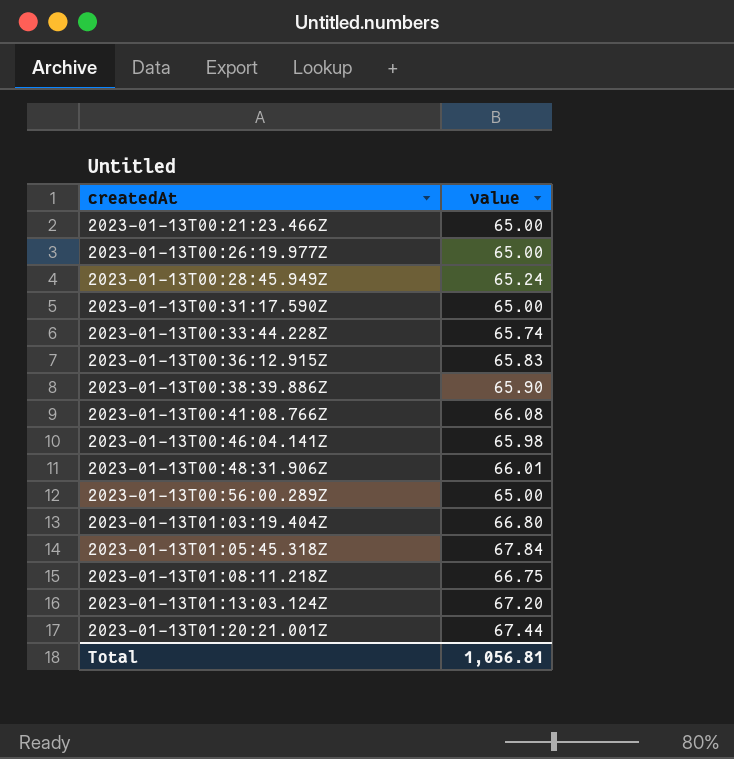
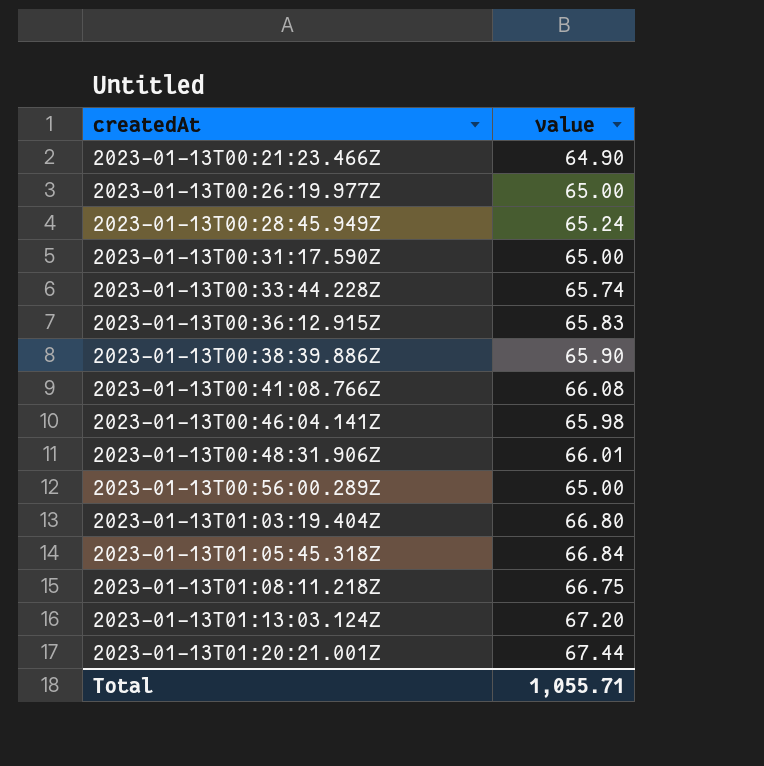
2023-01-13T00:21:23.466Z | value: 65.00 -> 64.90
2023-01-13T01:05:45.318Z | value: 67.84 -> 66.84
Total | value: 1,056.81 -> 1,055.71

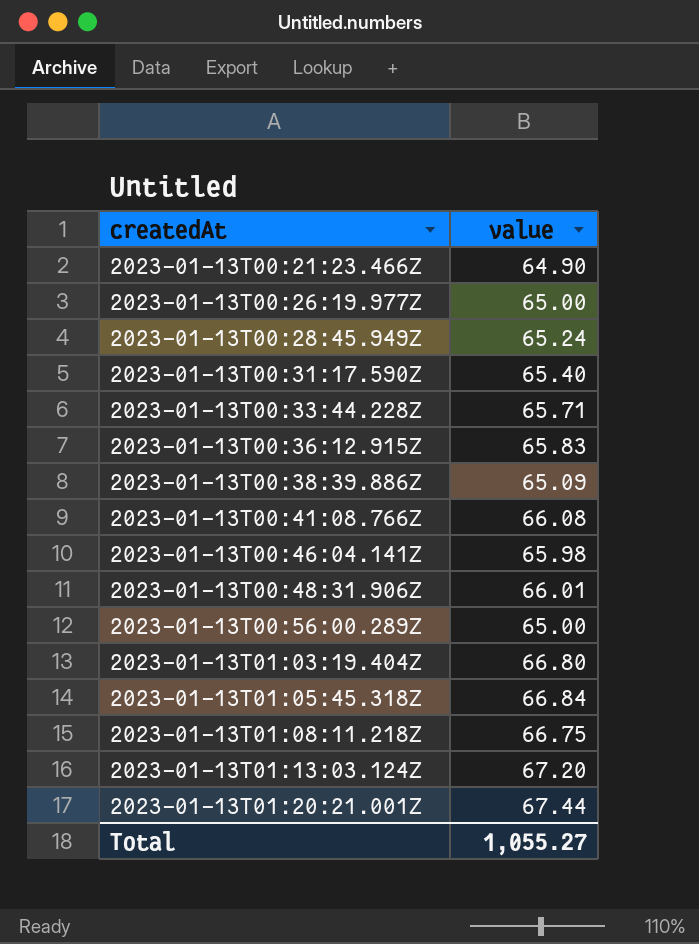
2023-01-13T00:31:17.590Z | value: 65.00 -> 65.40
2023-01-13T00:33:44.228Z | value: 65.74 -> 65.71
2023-01-13T00:38:39.886Z | value: 65.90 -> 65.09
Total | value: 1,055.71 -> 1,055.27

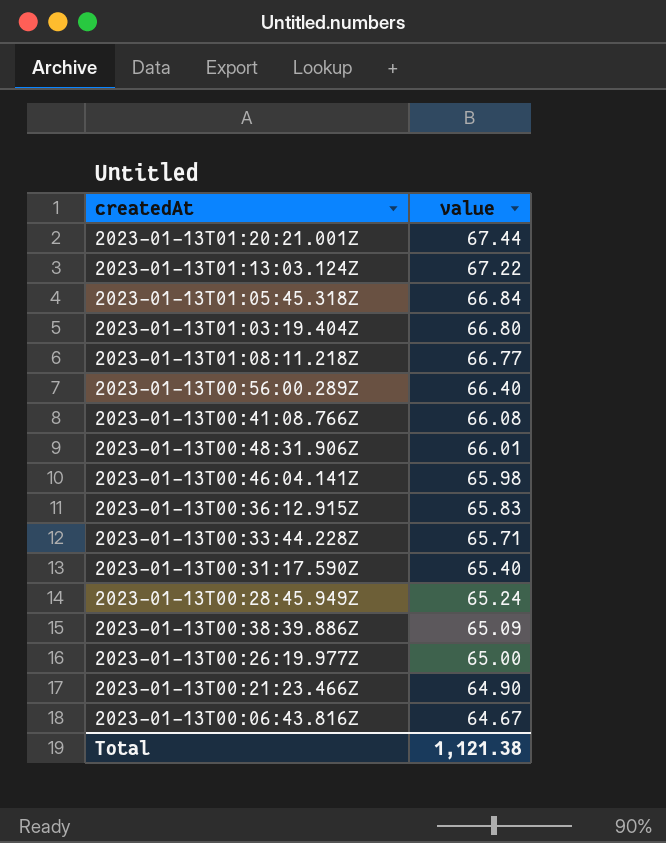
row order: createdAt ascending -> value descending
2023-01-13T01:13:03.124Z | value: 67.20 -> 67.22
2023-01-13T01:08:11.218Z | value: 66.75 -> 66.77
2023-01-13T00:56:00.289Z | value: 65.00 -> 66.40
row 2023-01-13T00:06:43.816Z: none -> 64.67
Total | value: 1,055.27 -> 1,121.38

